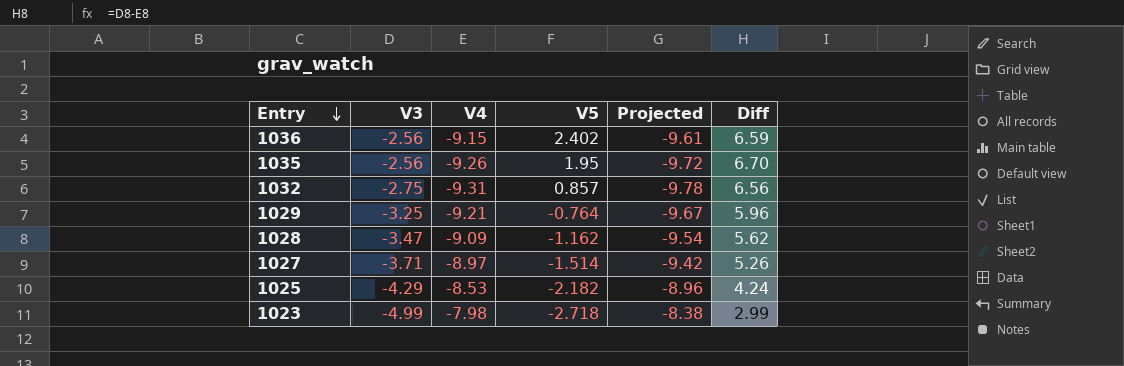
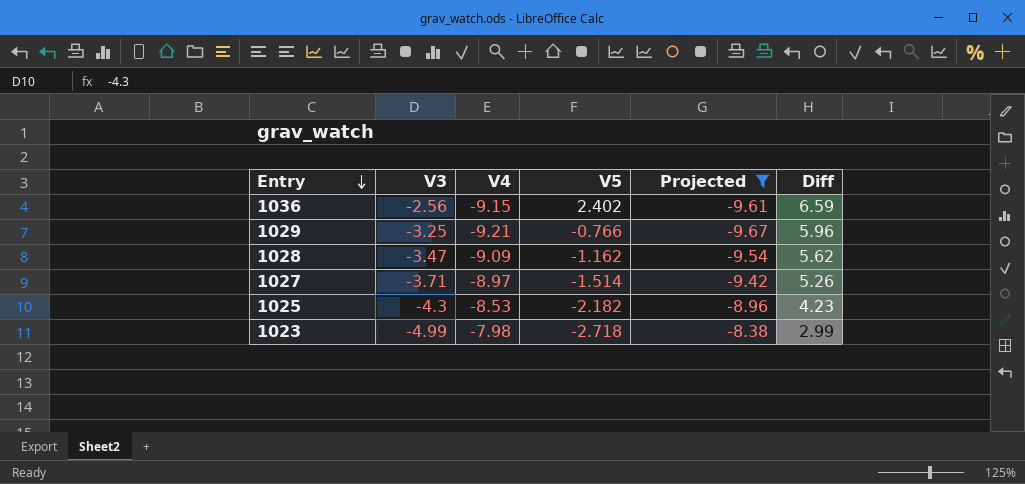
filter: none -> Projected >= -9.67
1029 | V5: -0.764 -> -0.766
1025 | V3: -4.29 -> -4.3
1025 | Diff: 4.24 -> 4.23

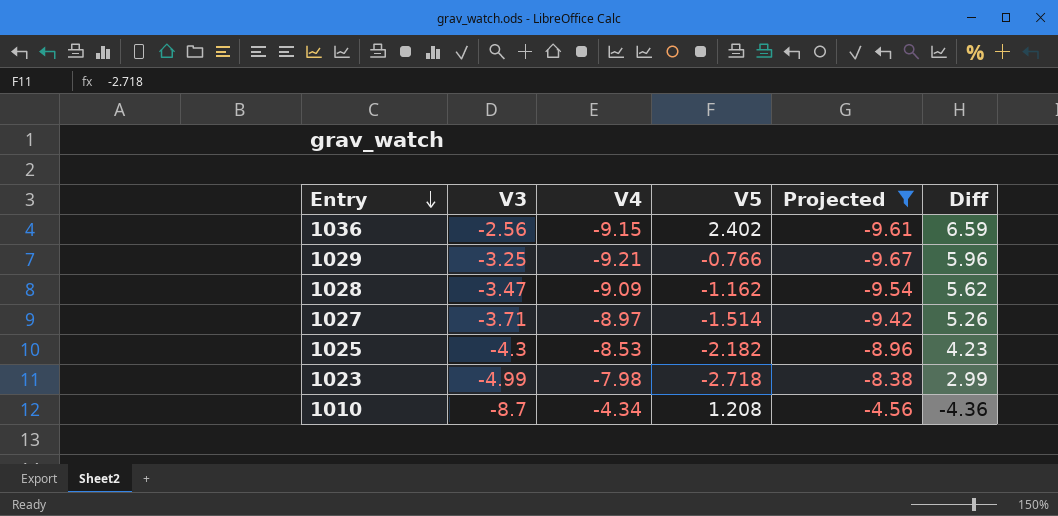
row 1010: none -> -8.7 | -4.34 | 1.208 | -4.56 | -4.36

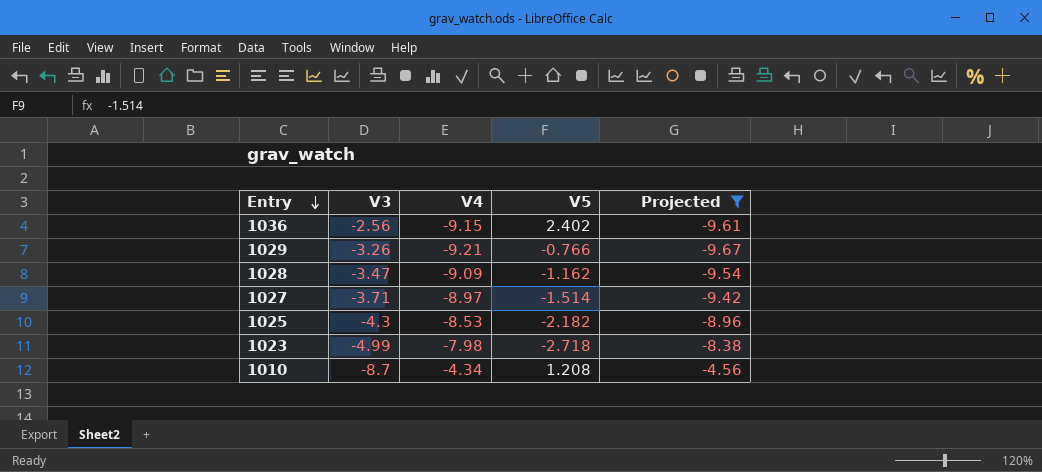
column Diff | formula: [V3] - [V4] -> none
1029 | V3: -3.25 -> -3.26

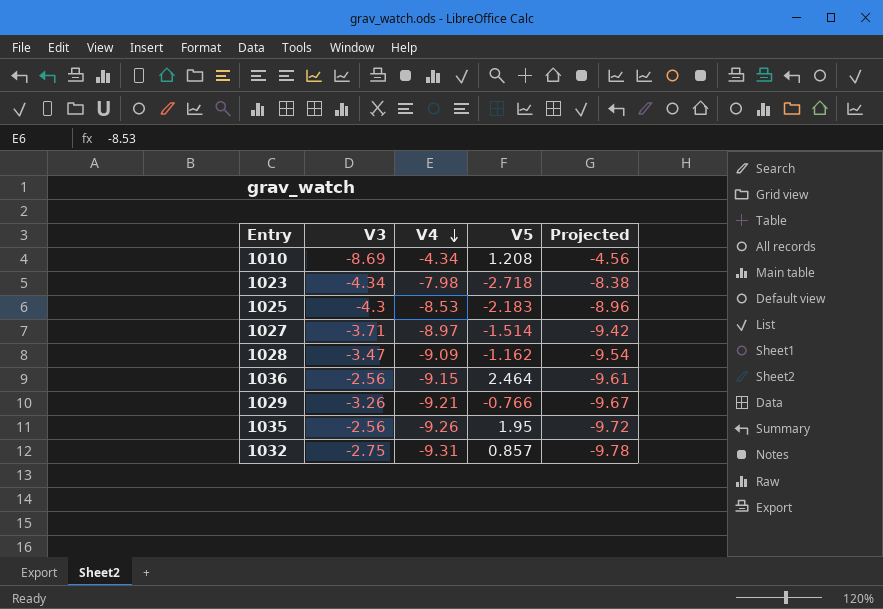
filter: Projected >= -9.67 -> none
row order: Entry descending -> V4 descending
1010 | V3: -8.7 -> -8.69
1023 | V3: -4.99 -> -4.34
1025 | V5: -2.182 -> -2.183
1036 | V5: 2.402 -> 2.464

